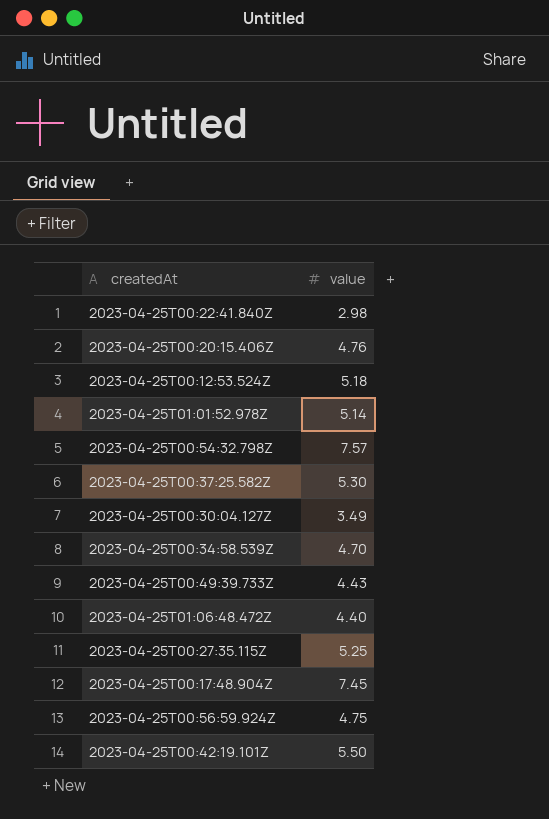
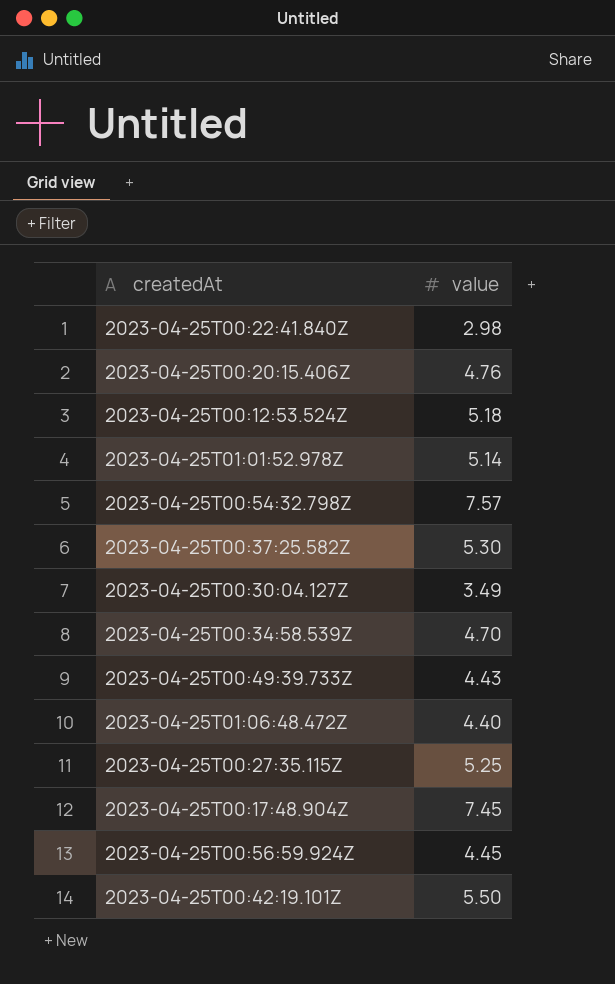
2023-04-25T00:56:59.924Z | value: 4.75 -> 4.45

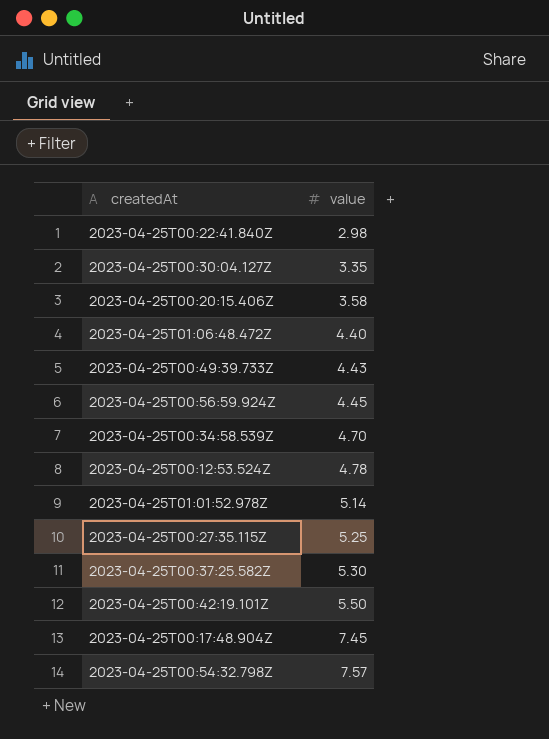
row order: none -> value ascending
2023-04-25T00:30:04.127Z | value: 3.49 -> 3.35
2023-04-25T00:20:15.406Z | value: 4.76 -> 3.58
2023-04-25T00:12:53.524Z | value: 5.18 -> 4.78

